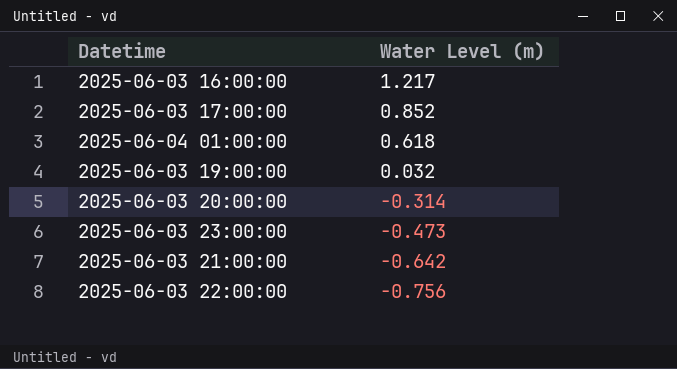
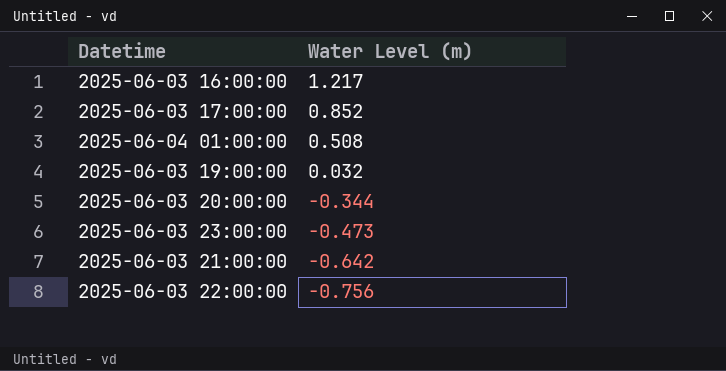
2025-06-04 01:00:00 | Water Level (m): 0.618 -> 0.508
2025-06-03 20:00:00 | Water Level (m): -0.314 -> -0.344

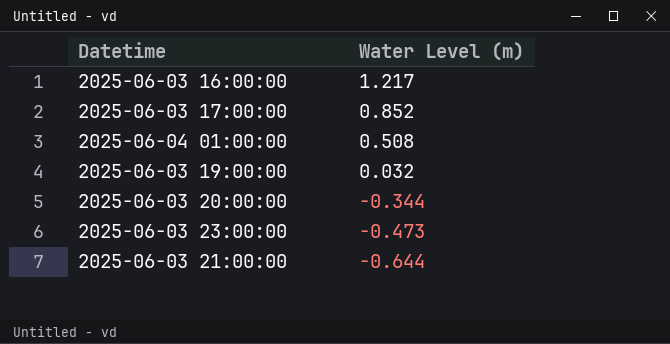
row 2025-06-03 22:00:00: -0.756 -> none
2025-06-03 21:00:00 | Water Level (m): -0.642 -> -0.644

